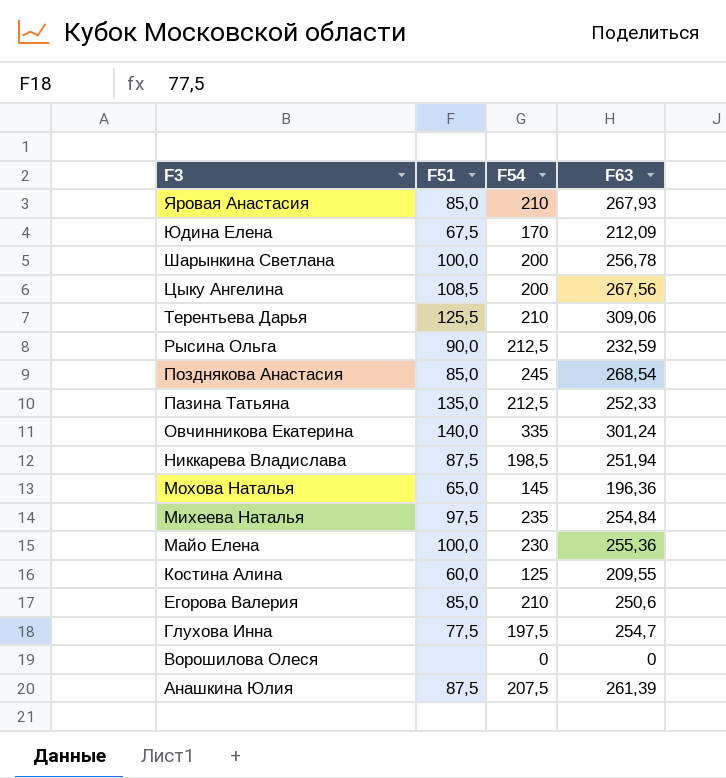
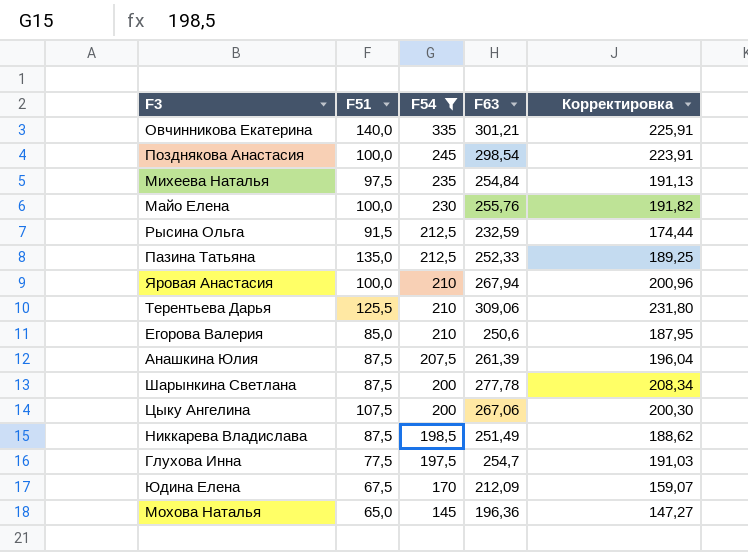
filter: none -> F54 >= 145
row order: F3 descending -> F54 descending
column Корректировка | formula: none -> [F63] * 0,75
Овчинникова Екатерина | F63: 301,24 -> 301,21
Позднякова Анастасия | F51: 85,0 -> 100,0
Позднякова Анастасия | F63: 268,54 -> 298,54
Майо Елена | F63: 255,36 -> 255,76
Рысина Ольга | F51: 90,0 -> 91,5
Яровая Анастасия | F51: 85,0 -> 100,0
Яровая Анастасия | F63: 267,93 -> 267,94
Шарынкина Светлана | F51: 100,0 -> 87,5
Шарынкина Светлана | F63: 256,78 -> 277,78
Цыку Ангелина | F51: 108,5 -> 107,5
Цыку Ангелина | F63: 267,56 -> 267,06
Никкарева Владислава | F63: 251,94 -> 251,49

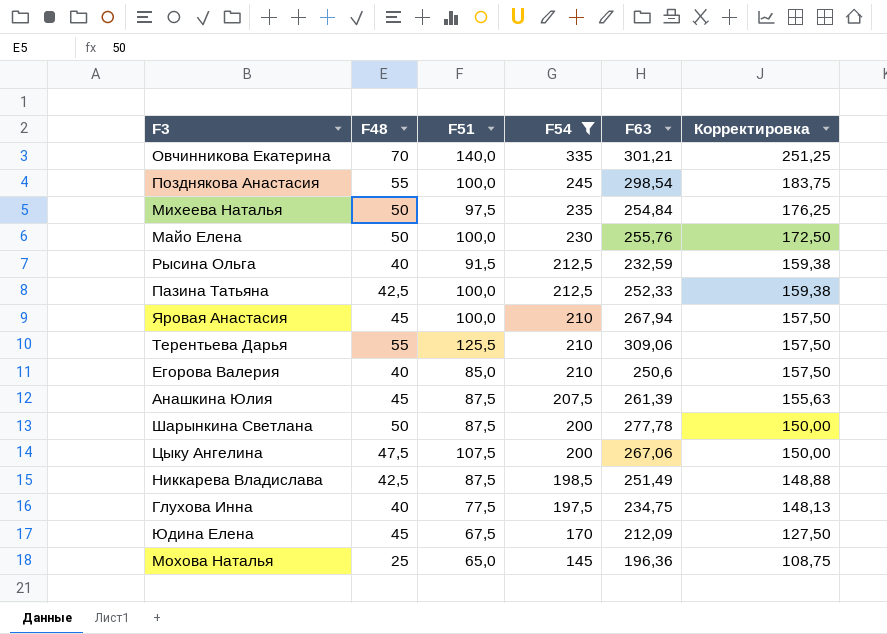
column F48 | position: none -> 2
column Корректировка | formula: [F63] * 0,75 -> [F54] * 0,75
Пазина Татьяна | F51: 135,0 -> 100,0
Глухова Инна | F63: 254,7 -> 234,75

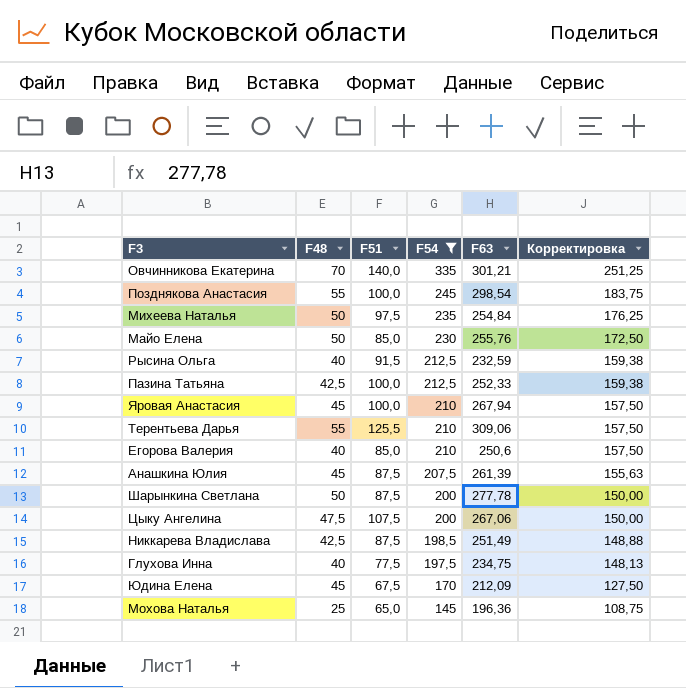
Майо Елена | F51: 100,0 -> 85,0

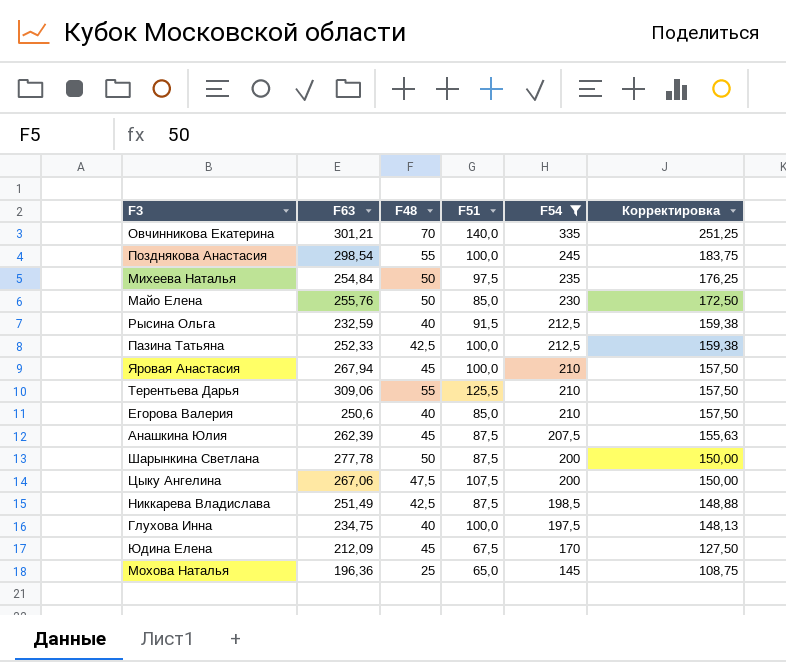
column F63 | position: 5 -> 2
Анашкина Юлия | F63: 261,39 -> 262,39
Глухова Инна | F51: 77,5 -> 100,0

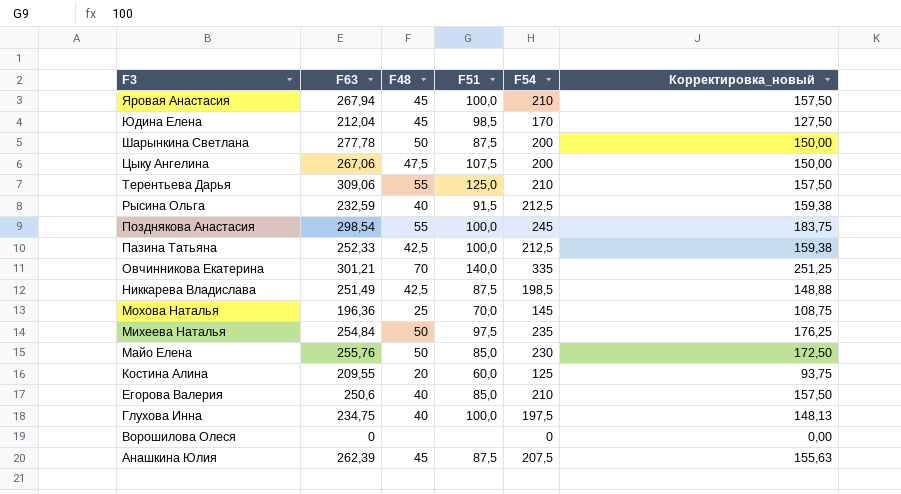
filter: F54 >= 145 -> none
row order: F54 descending -> F3 descending
column name: Корректировка -> Корректировка_новый
Юдина Елена | F63: 212,09 -> 212,04
Юдина Елена | F51: 67,5 -> 98,5
Терентьева Дарья | F51: 125,5 -> 125,0
Мохова Наталья | F51: 65,0 -> 70,0

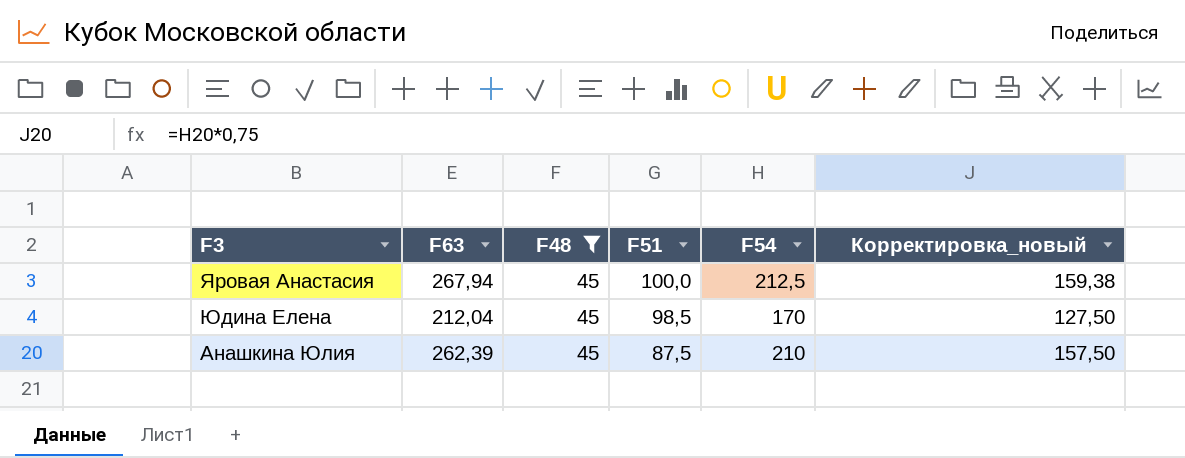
filter: none -> F48 = 45
Яровая Анастасия | F54: 210 -> 212,5
Яровая Анастасия | Корректировка_новый: 157,50 -> 159,38
Анашкина Юлия | F54: 207,5 -> 210
Анашкина Юлия | Корректировка_новый: 155,63 -> 157,50

